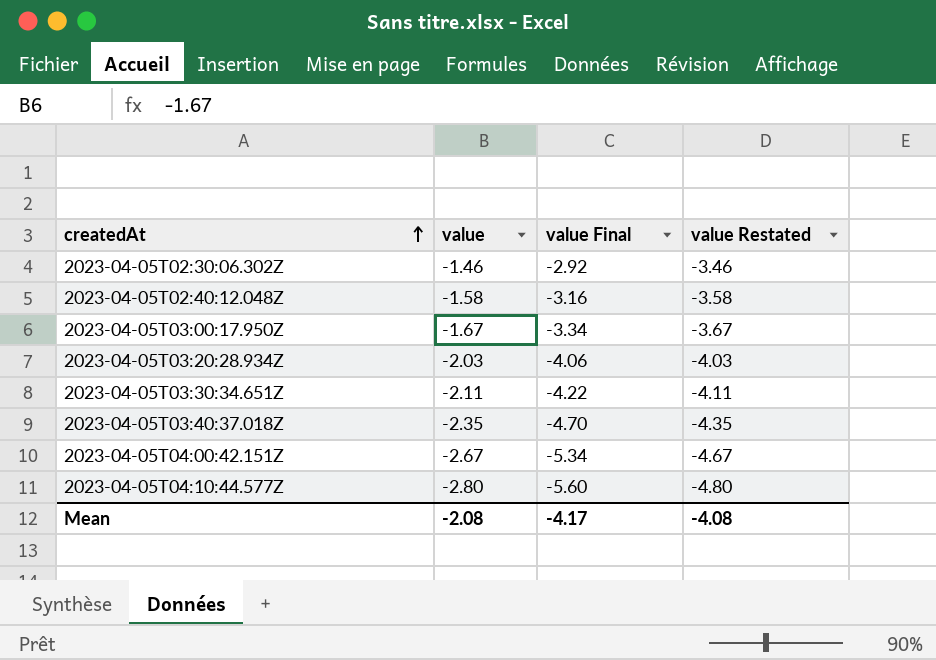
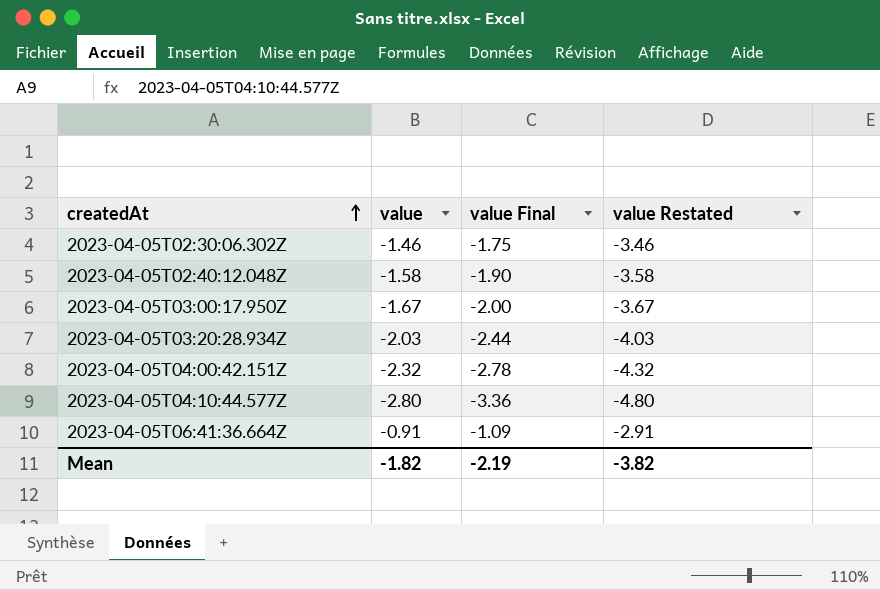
column value Final | formula: [value] * 2 -> [value] * 1.2
row 2023-04-05T03:30:34.651Z: -2.11 | -4.22 | -4.11 -> none
row 2023-04-05T03:40:37.018Z: -2.35 | -4.70 | -4.35 -> none
2023-04-05T04:00:42.151Z | value: -2.67 -> -2.32
2023-04-05T04:00:42.151Z | value Restated: -4.67 -> -4.32
row 2023-04-05T06:41:36.664Z: none -> -0.91 | -1.09 | -2.91
Mean | value: -2.08 -> -1.82
Mean | value Final: -4.17 -> -2.19
Mean | value Restated: -4.08 -> -3.82

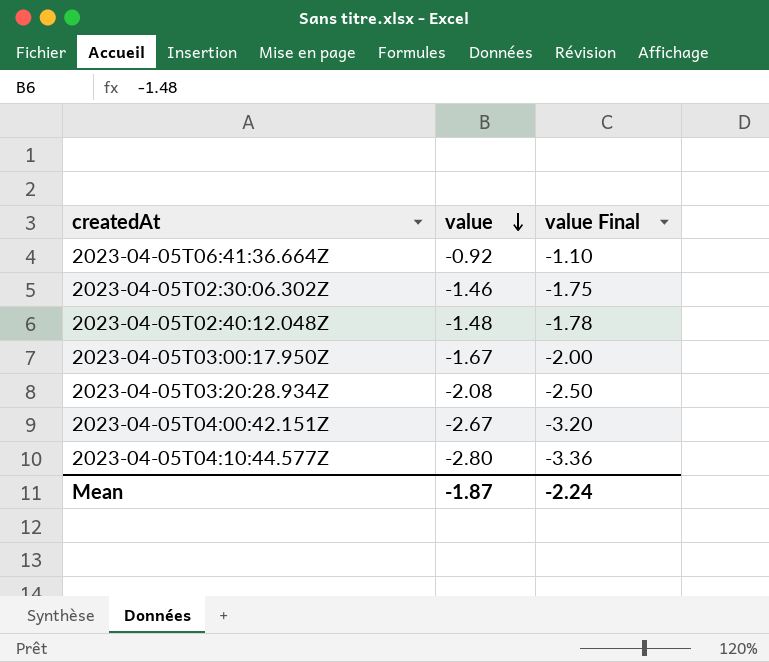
row order: createdAt ascending -> value descending
column value Restated | formula: [value] - 2 -> none
2023-04-05T06:41:36.664Z | value: -0.91 -> -0.92
2023-04-05T06:41:36.664Z | value Final: -1.09 -> -1.10
2023-04-05T02:40:12.048Z | value: -1.58 -> -1.48
2023-04-05T02:40:12.048Z | value Final: -1.90 -> -1.78
2023-04-05T03:20:28.934Z | value: -2.03 -> -2.08
2023-04-05T03:20:28.934Z | value Final: -2.44 -> -2.50
2023-04-05T04:00:42.151Z | value: -2.32 -> -2.67
2023-04-05T04:00:42.151Z | value Final: -2.78 -> -3.20
Mean | value: -1.82 -> -1.87
Mean | value Final: -2.19 -> -2.24

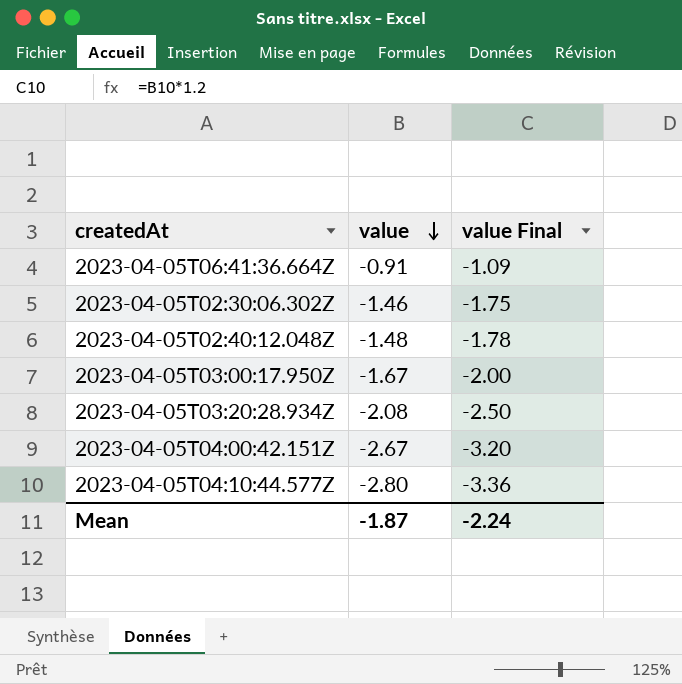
2023-04-05T06:41:36.664Z | value: -0.92 -> -0.91
2023-04-05T06:41:36.664Z | value Final: -1.10 -> -1.09

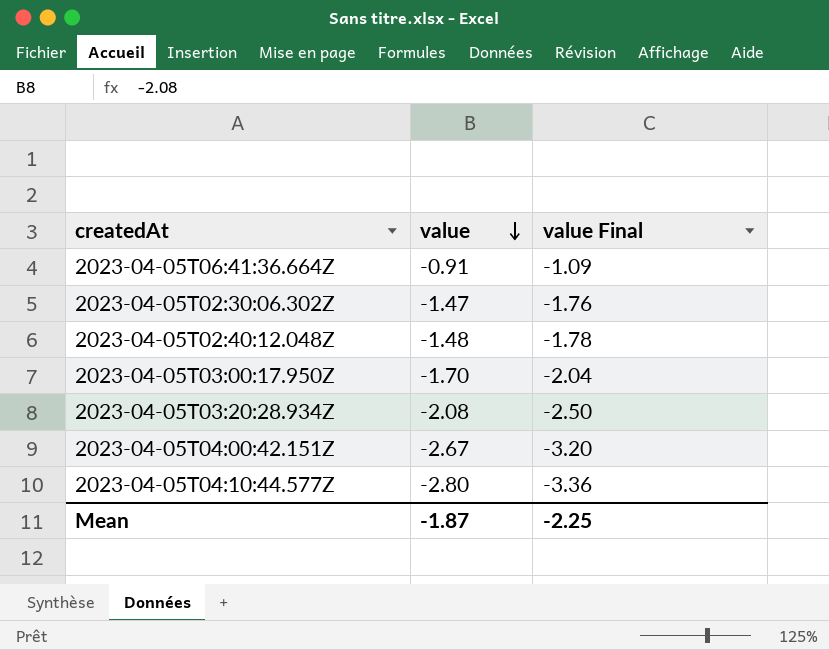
2023-04-05T02:30:06.302Z | value: -1.46 -> -1.47
2023-04-05T02:30:06.302Z | value Final: -1.75 -> -1.76
2023-04-05T03:00:17.950Z | value: -1.67 -> -1.70
2023-04-05T03:00:17.950Z | value Final: -2.00 -> -2.04
Mean | value Final: -2.24 -> -2.25

